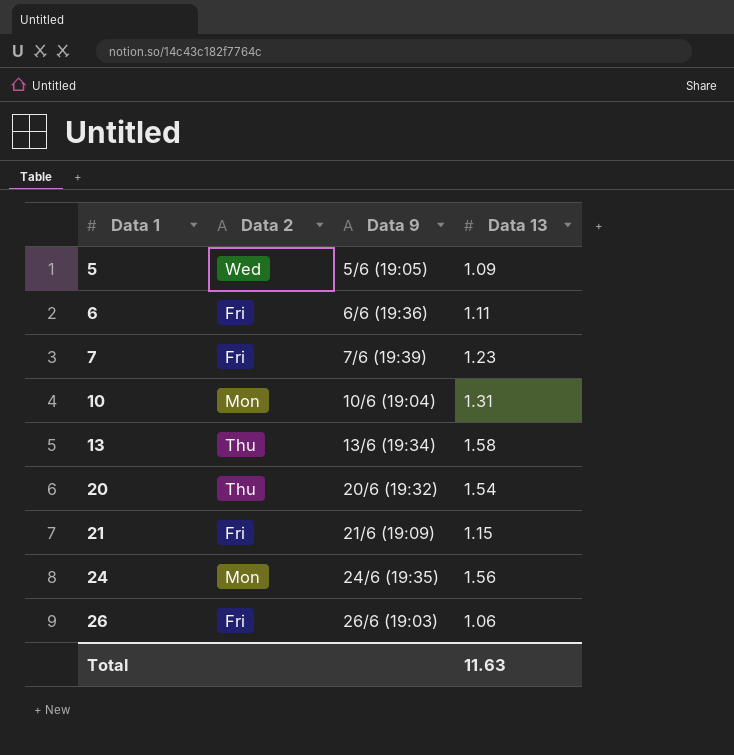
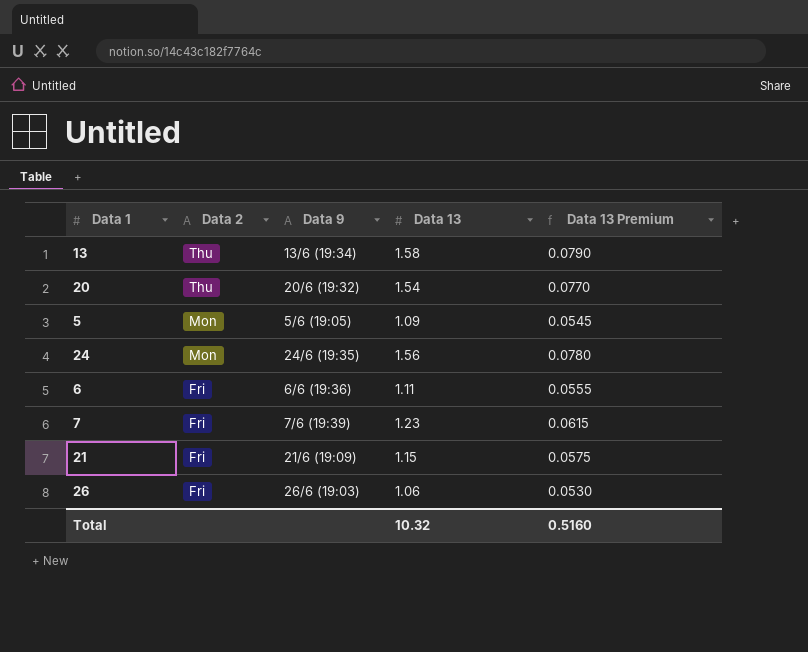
row order: Data 1 ascending -> Data 2 descending
column Data 13 Premium | formula: none -> [Data 13] * 0.05
row 10: Mon | 10/6 (19:04) | 1.31 -> none
5 | Data 2: Wed -> Mon
Total | Data 13: 11.63 -> 10.32

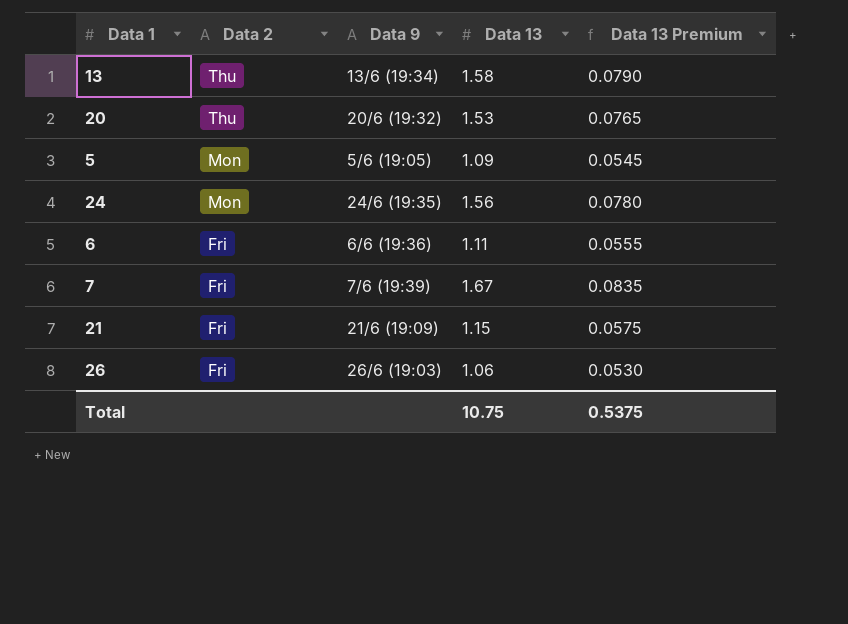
20 | Data 13: 1.54 -> 1.53
20 | Data 13 Premium: 0.0770 -> 0.0765
7 | Data 13: 1.23 -> 1.67
7 | Data 13 Premium: 0.0615 -> 0.0835
Total | Data 13: 10.32 -> 10.75
Total | Data 13 Premium: 0.5160 -> 0.5375

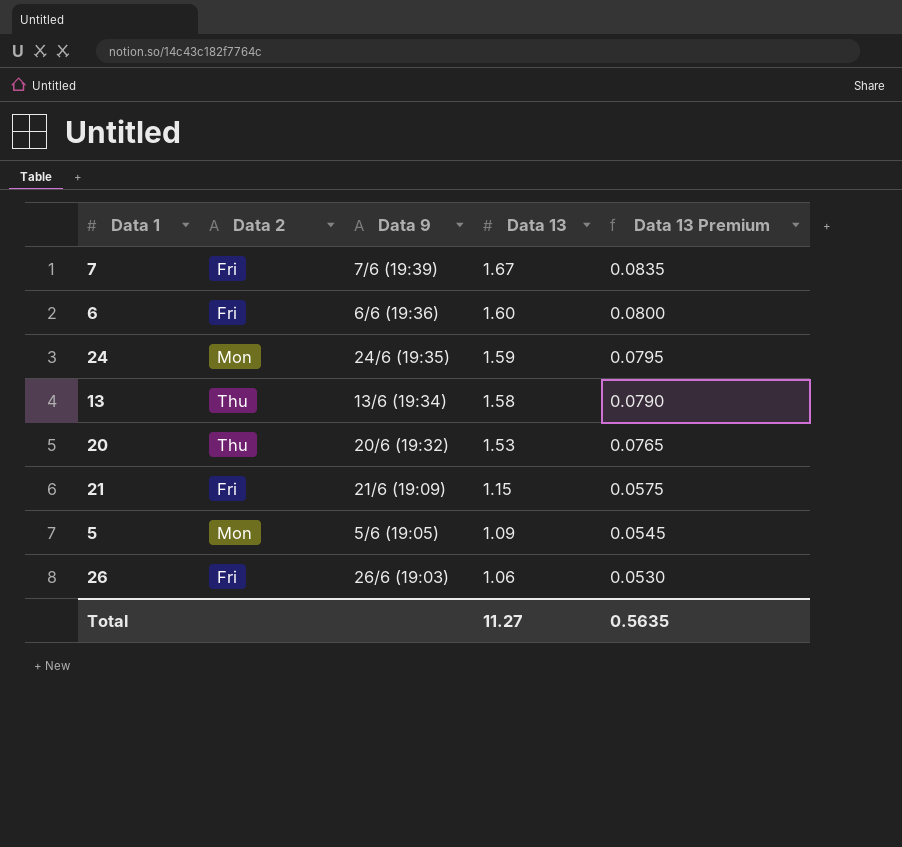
row order: Data 2 descending -> Data 13 descending
6 | Data 13: 1.11 -> 1.60
6 | Data 13 Premium: 0.0555 -> 0.0800
24 | Data 13: 1.56 -> 1.59
24 | Data 13 Premium: 0.0780 -> 0.0795
Total | Data 13: 10.75 -> 11.27
Total | Data 13 Premium: 0.5375 -> 0.5635

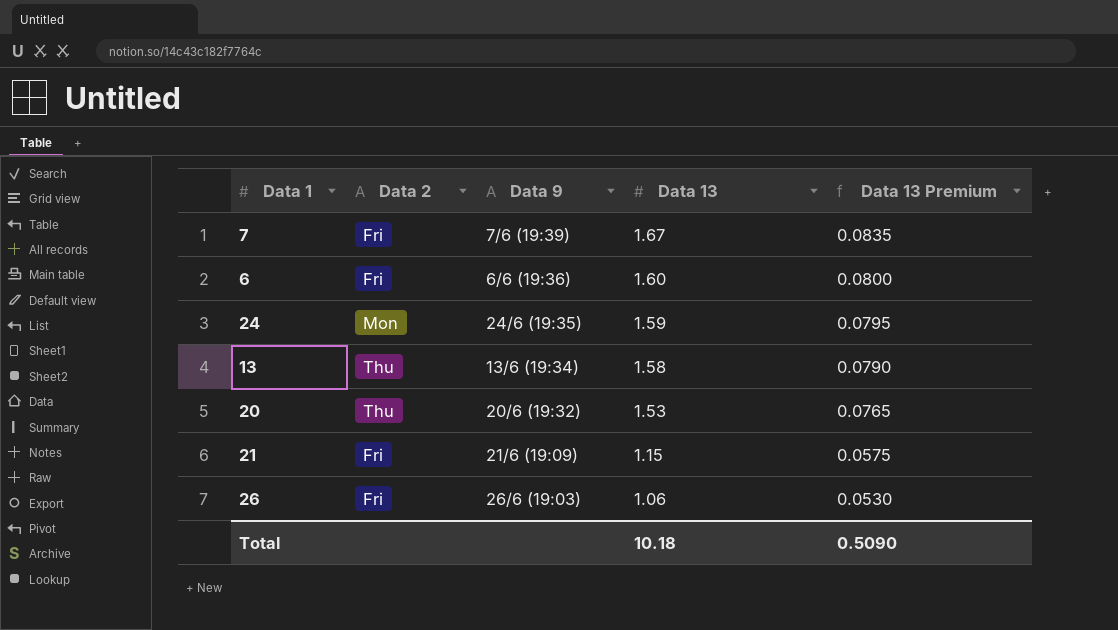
row 5: Mon | 5/6 (19:05) | 1.09 | 0.0545 -> none
Total | Data 13: 11.27 -> 10.18
Total | Data 13 Premium: 0.5635 -> 0.5090

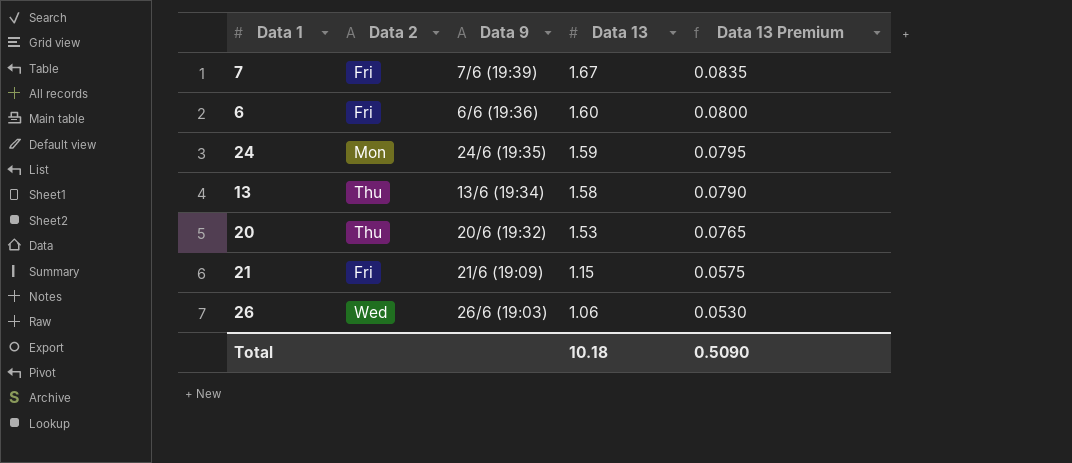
26 | Data 2: Fri -> Wed

